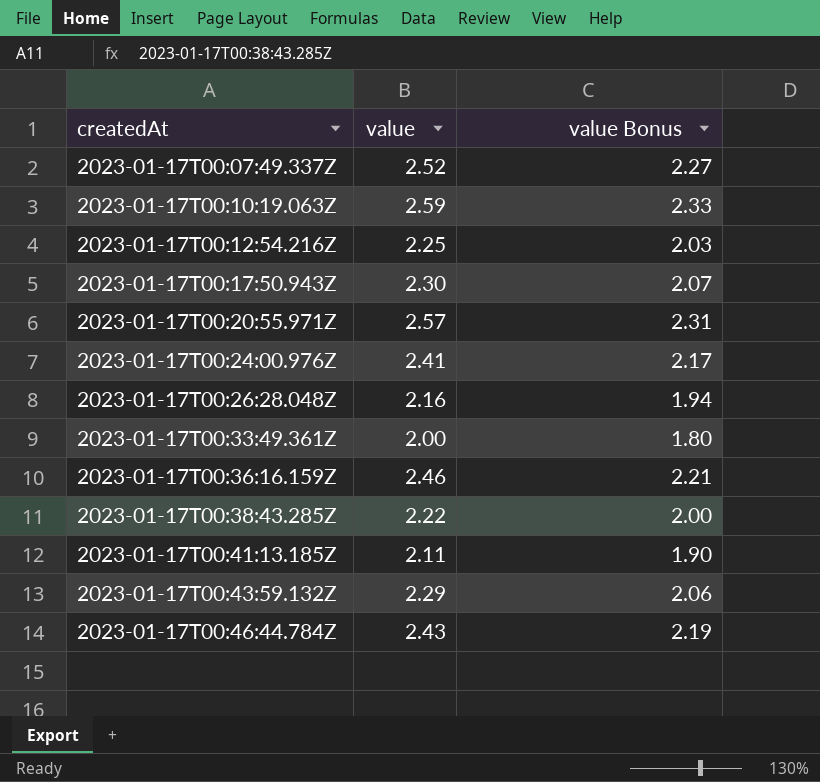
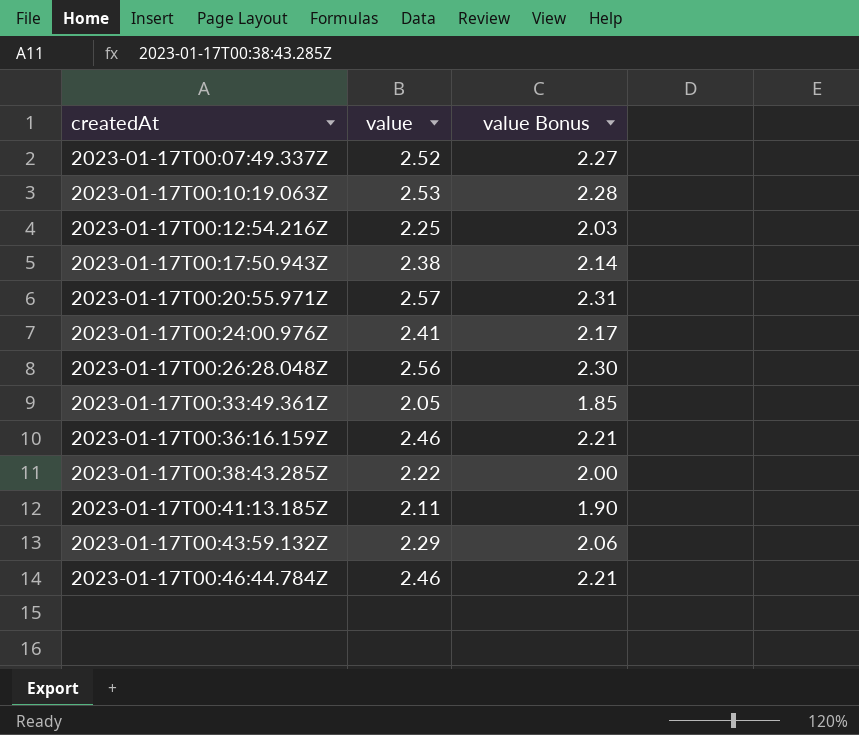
2023-01-17T00:10:19.063Z | value: 2.59 -> 2.53
2023-01-17T00:10:19.063Z | value Bonus: 2.33 -> 2.28
2023-01-17T00:17:50.943Z | value: 2.30 -> 2.38
2023-01-17T00:17:50.943Z | value Bonus: 2.07 -> 2.14
2023-01-17T00:26:28.048Z | value: 2.16 -> 2.56
2023-01-17T00:26:28.048Z | value Bonus: 1.94 -> 2.30
2023-01-17T00:33:49.361Z | value: 2.00 -> 2.05
2023-01-17T00:33:49.361Z | value Bonus: 1.80 -> 1.85
2023-01-17T00:46:44.784Z | value: 2.43 -> 2.46
2023-01-17T00:46:44.784Z | value Bonus: 2.19 -> 2.21

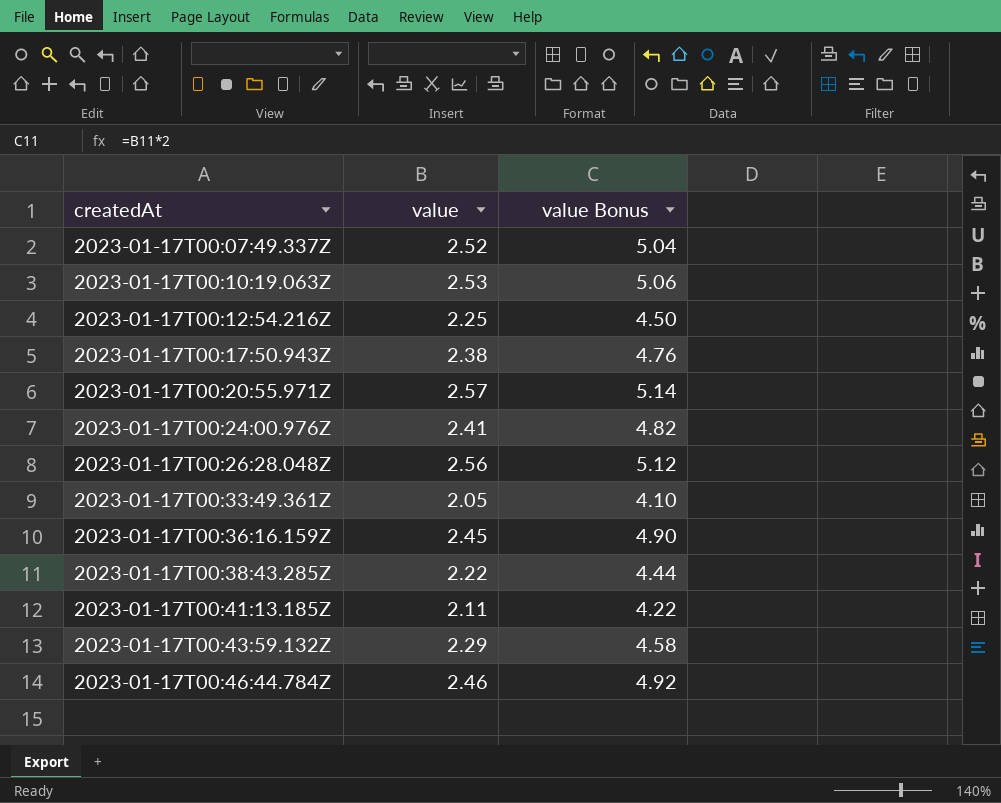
column value Bonus | formula: [value] * 0.9 -> [value] * 2
2023-01-17T00:36:16.159Z | value: 2.46 -> 2.45

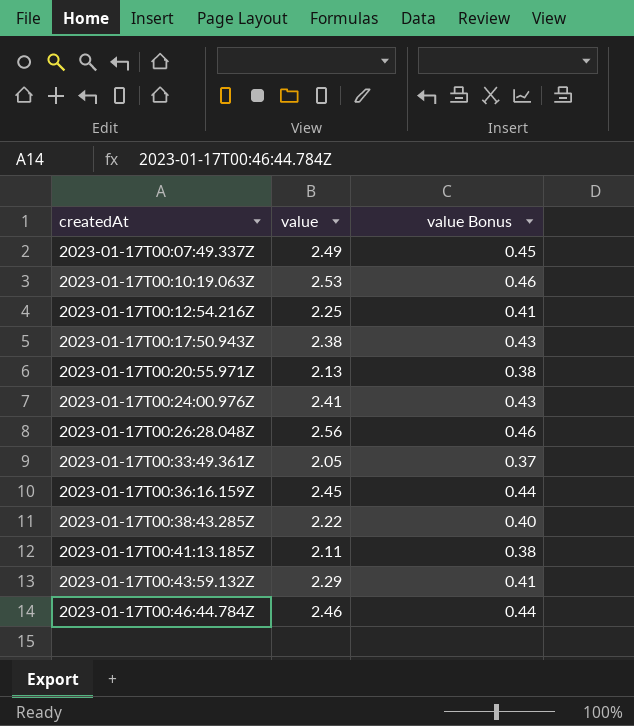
column value Bonus | formula: [value] * 2 -> [value] * 0.18
2023-01-17T00:07:49.337Z | value: 2.52 -> 2.49
2023-01-17T00:20:55.971Z | value: 2.57 -> 2.13

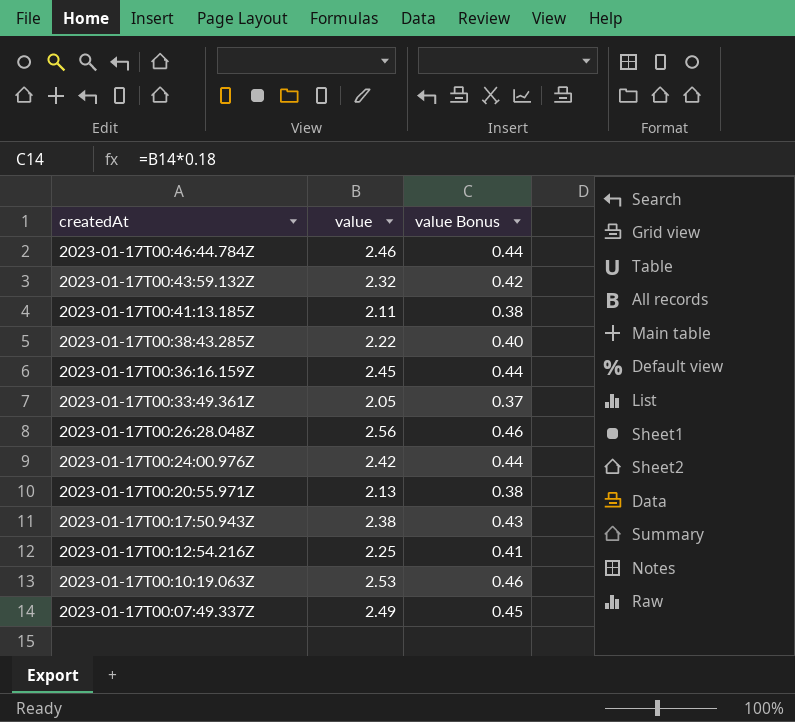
row order: createdAt ascending -> createdAt descending
2023-01-17T00:43:59.132Z | value: 2.29 -> 2.32
2023-01-17T00:43:59.132Z | value Bonus: 0.41 -> 0.42
2023-01-17T00:24:00.976Z | value: 2.41 -> 2.42
2023-01-17T00:24:00.976Z | value Bonus: 0.43 -> 0.44

